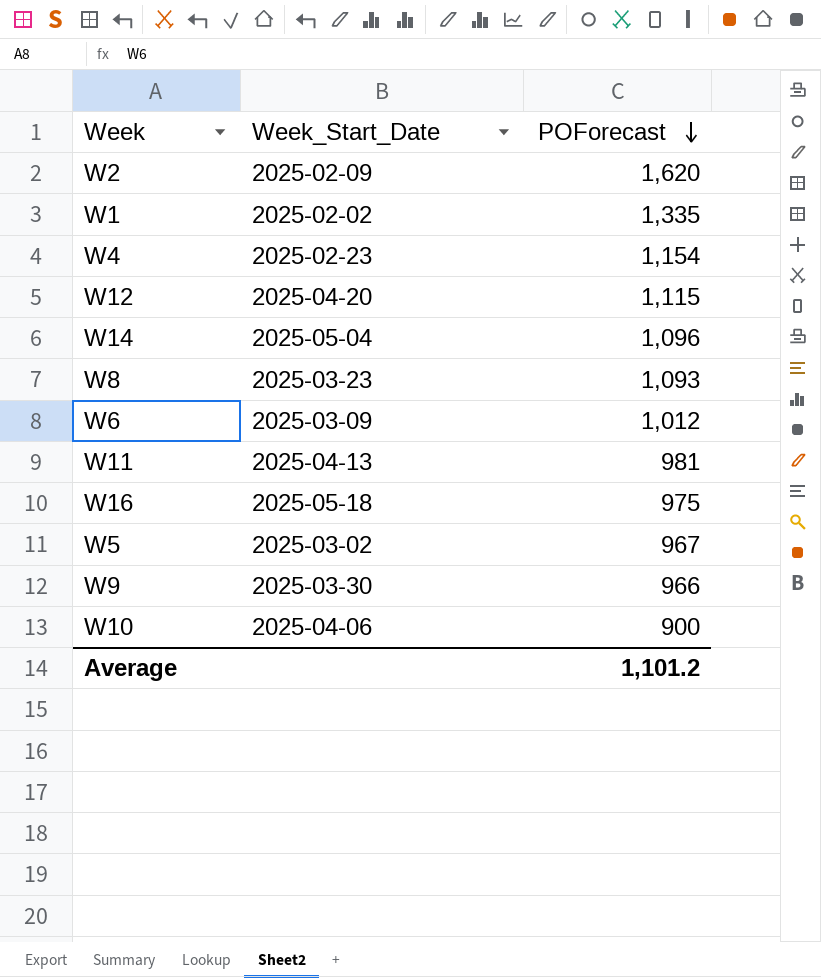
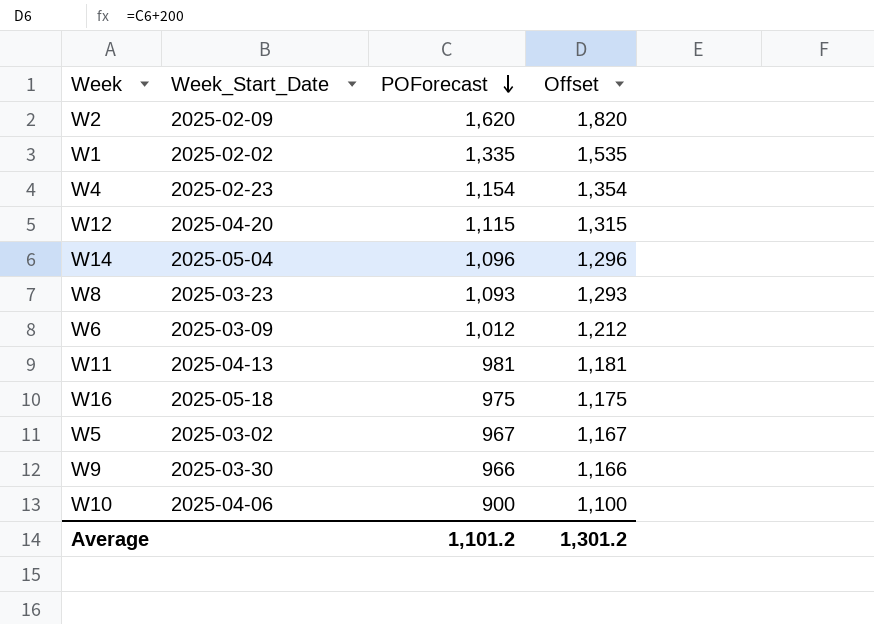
column Offset | formula: none -> [POForecast] + 200

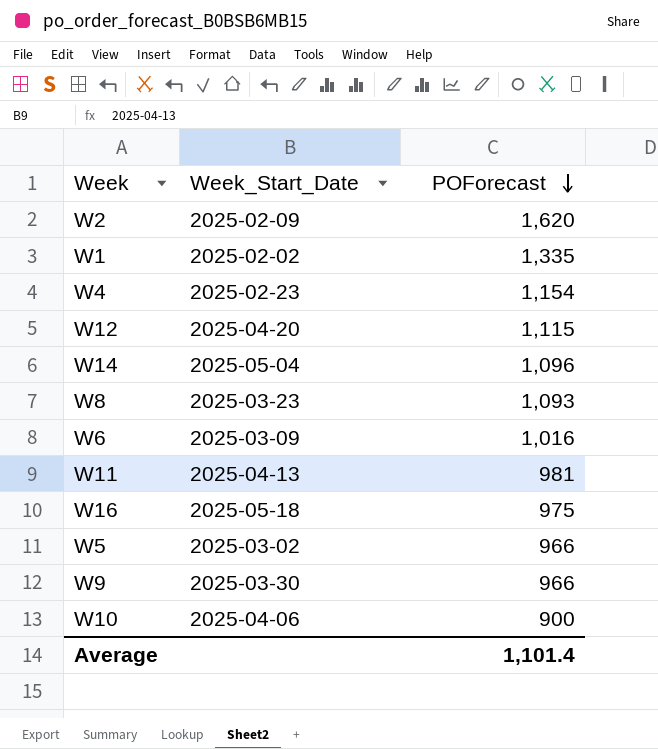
column Offset | formula: [POForecast] + 200 -> none
W6 | POForecast: 1,012 -> 1,016
W5 | POForecast: 967 -> 966
Average | POForecast: 1,101.2 -> 1,101.4

